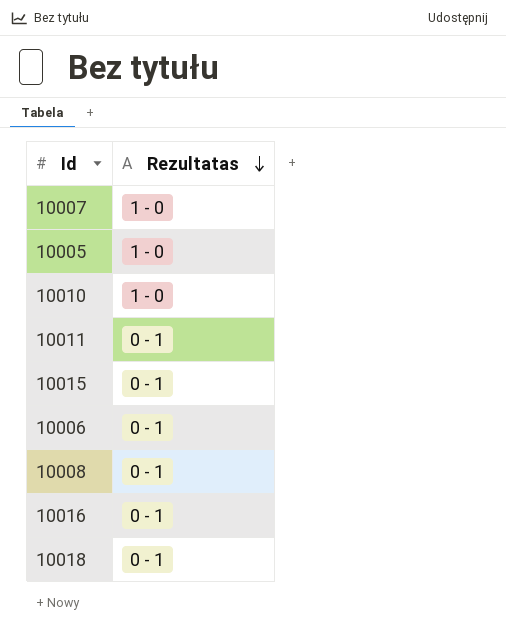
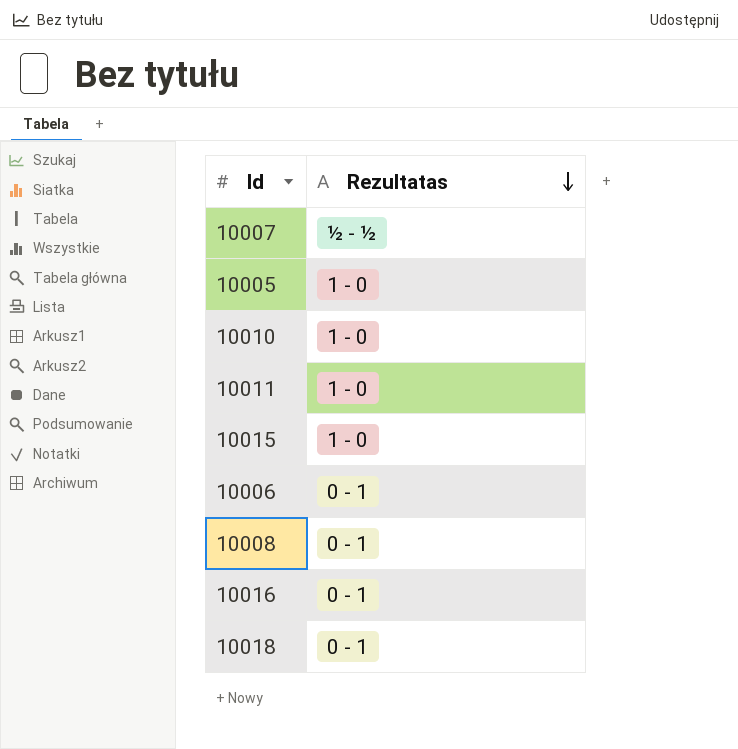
10007 | Rezultatas: 1 - 0 -> ½ - ½
10011 | Rezultatas: 0 - 1 -> 1 - 0
10015 | Rezultatas: 0 - 1 -> 1 - 0

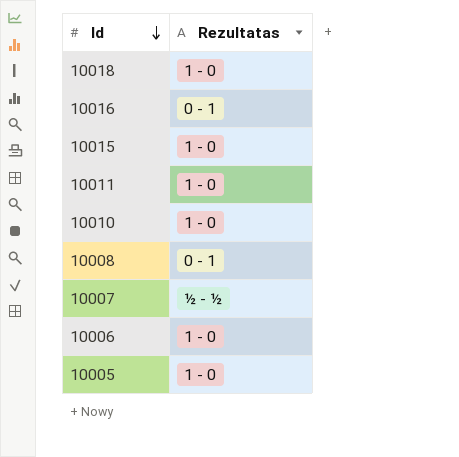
row order: Rezultatas descending -> Id descending
10018 | Rezultatas: 0 - 1 -> 1 - 0
10006 | Rezultatas: 0 - 1 -> 1 - 0

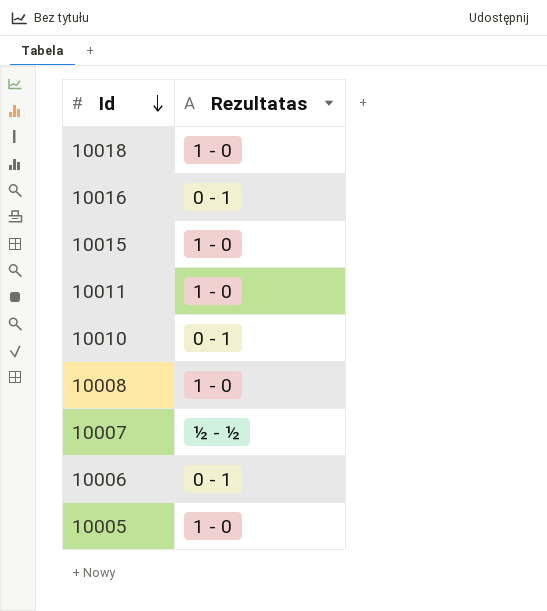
10010 | Rezultatas: 1 - 0 -> 0 - 1
10008 | Rezultatas: 0 - 1 -> 1 - 0
10006 | Rezultatas: 1 - 0 -> 0 - 1

